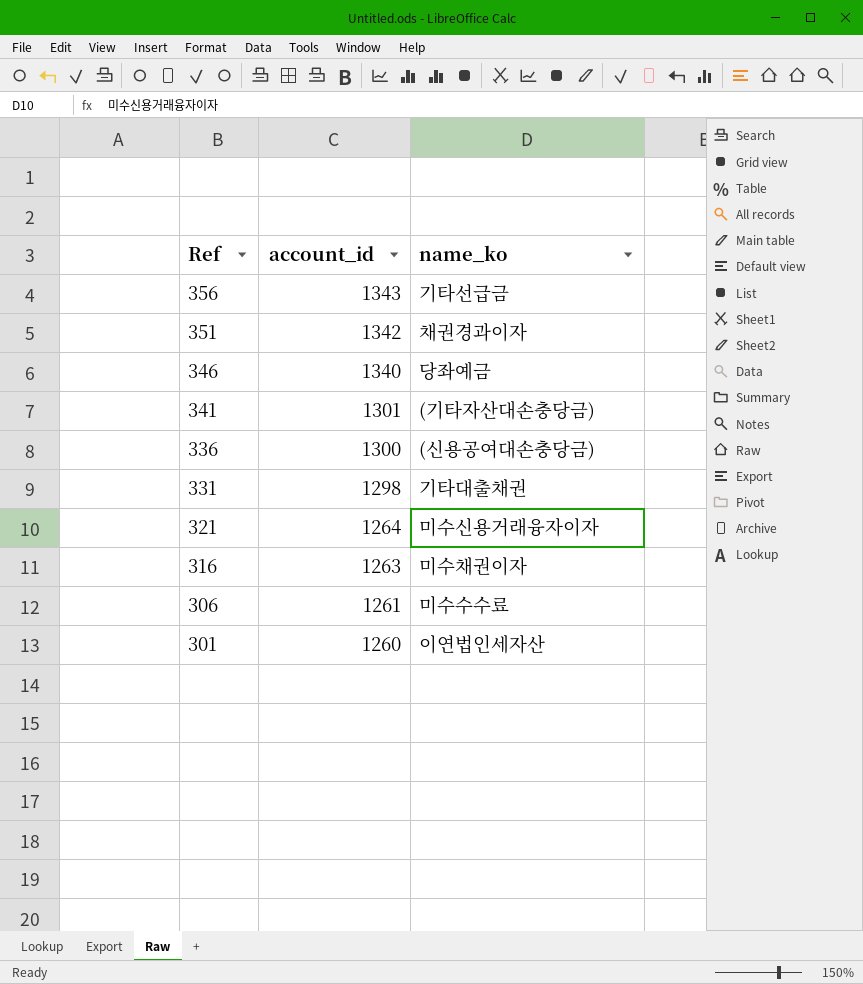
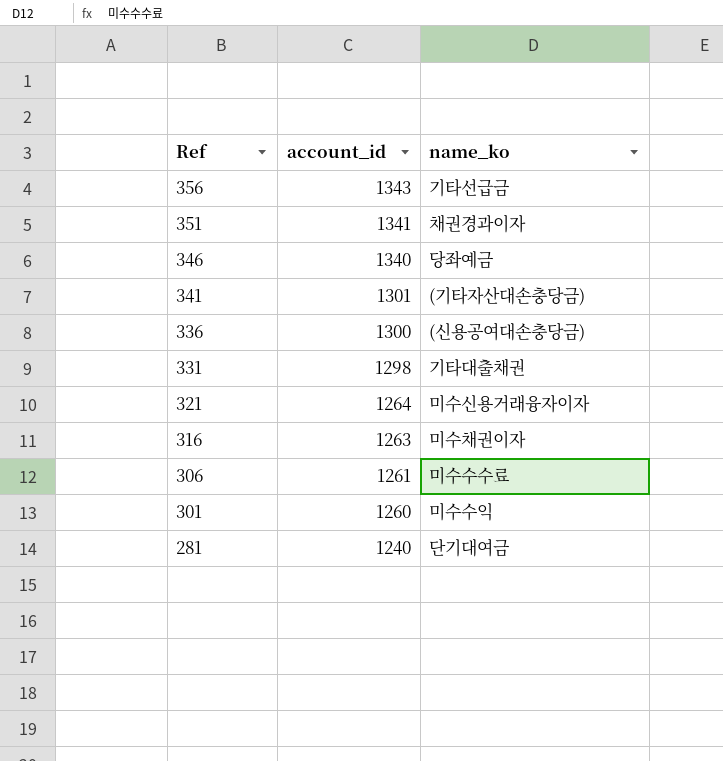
351 | account_id: 1342 -> 1341
301 | name_ko: 이연법인세자산 -> 미수수익
row 281: none -> 1240 | 단기대여금

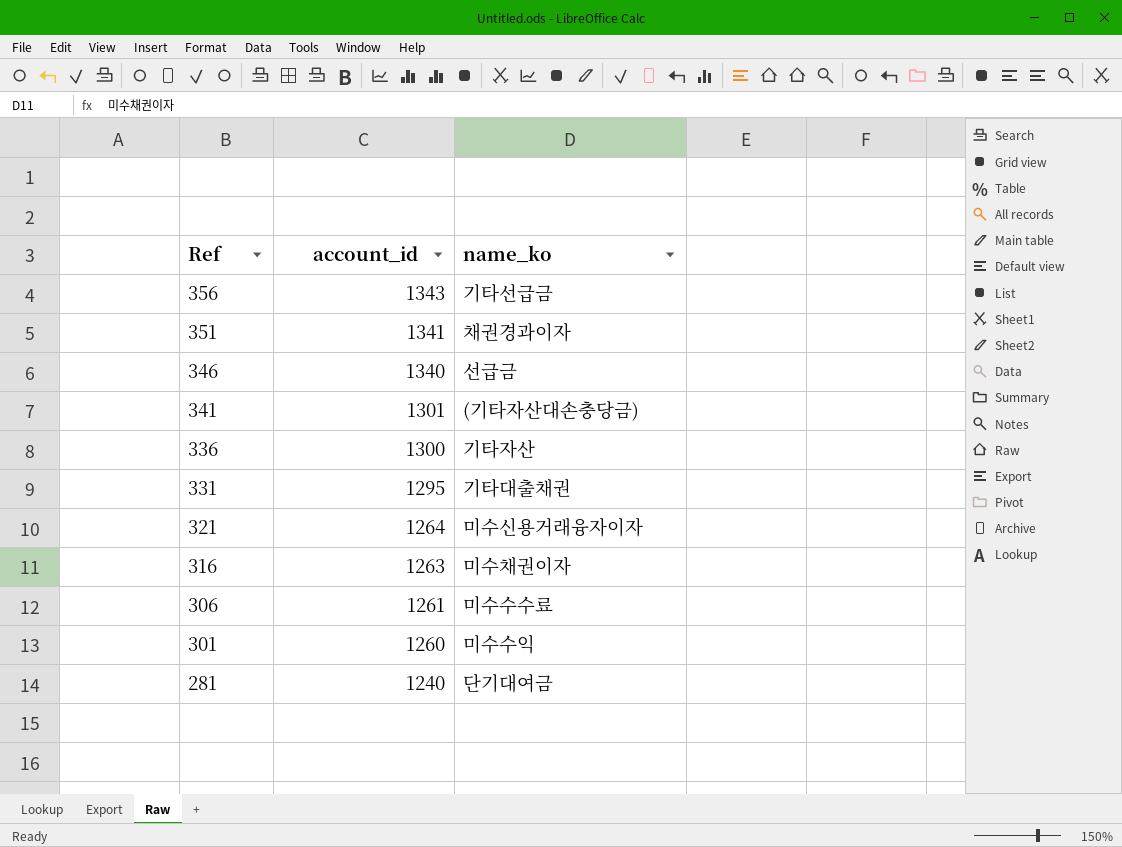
346 | name_ko: 당좌예금 -> 선급금
336 | name_ko: (신용공여대손충당금) -> 기타자산
331 | account_id: 1298 -> 1295

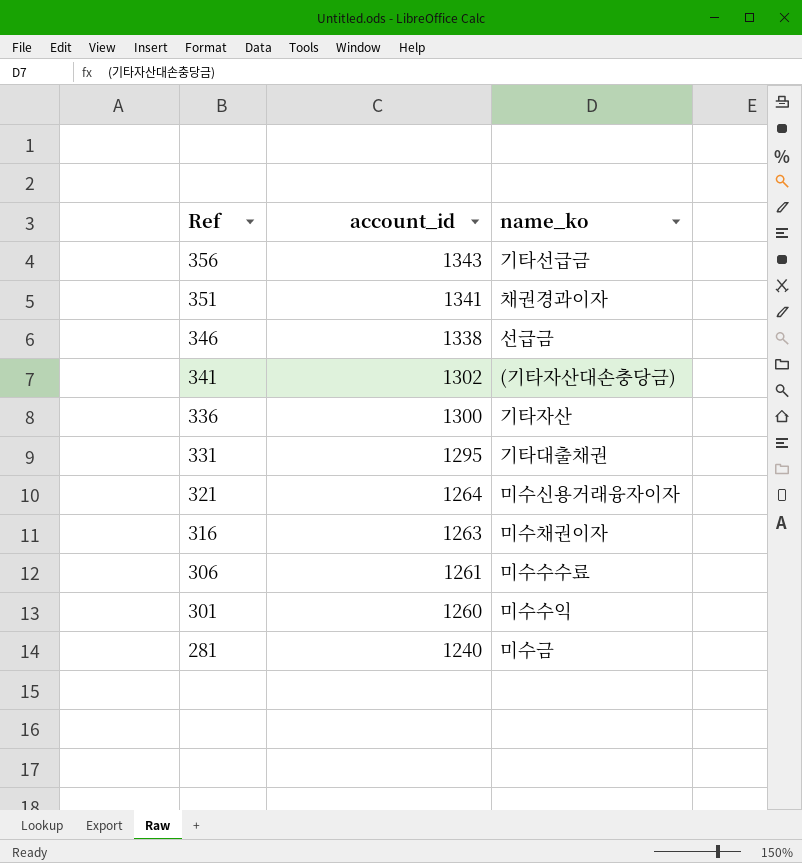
346 | account_id: 1340 -> 1338
341 | account_id: 1301 -> 1302
281 | name_ko: 단기대여금 -> 미수금

